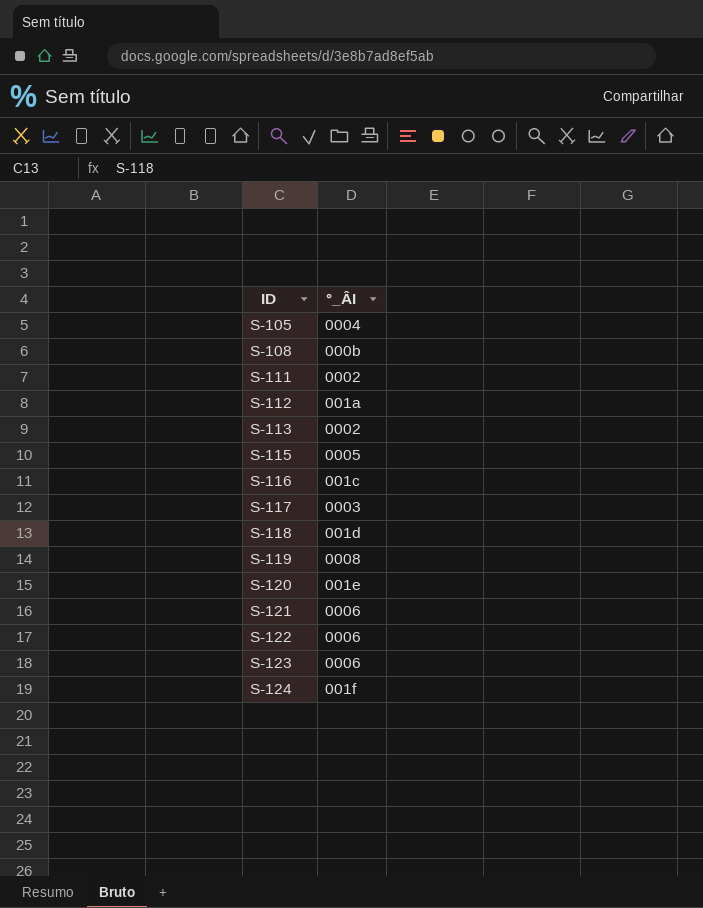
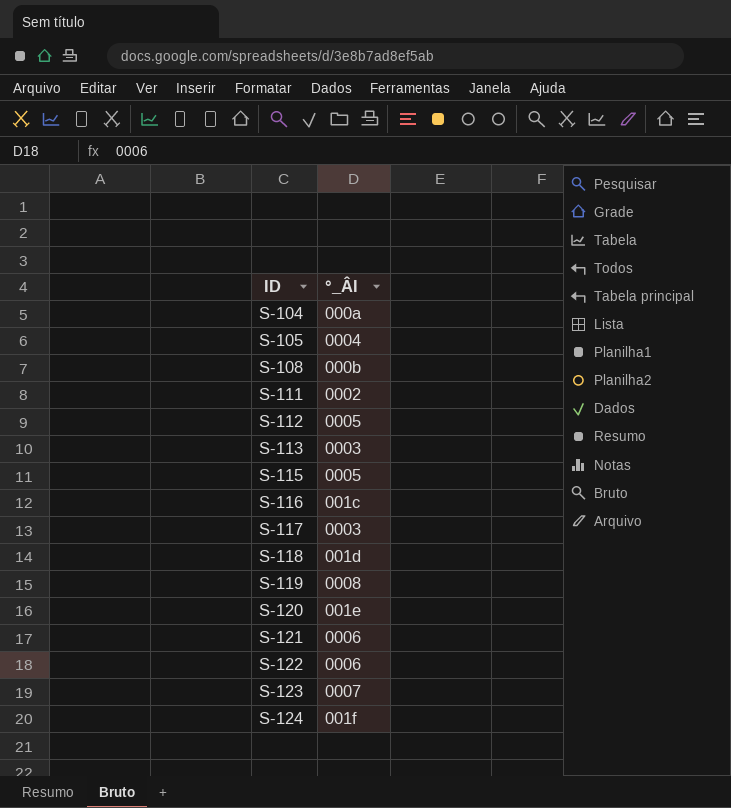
row S-104: none -> 000a
S-112 | °_ÂI: 001a -> 0005
S-113 | °_ÂI: 0002 -> 0003
S-123 | °_ÂI: 0006 -> 0007

